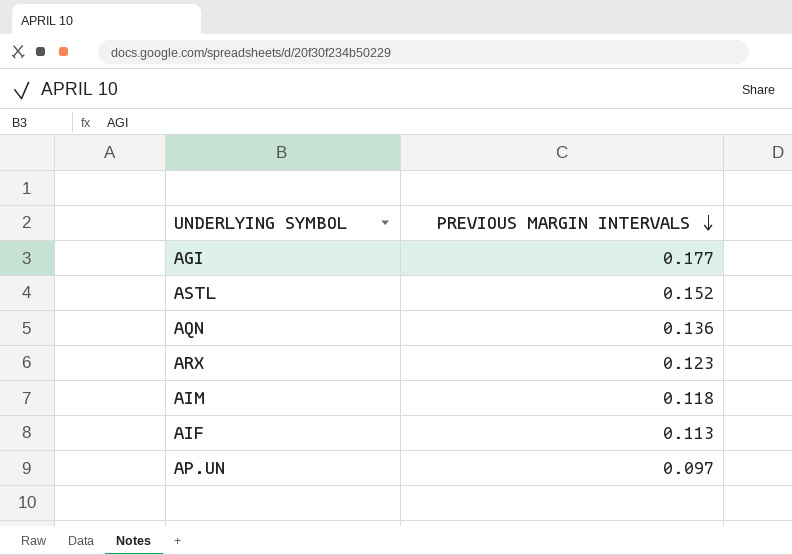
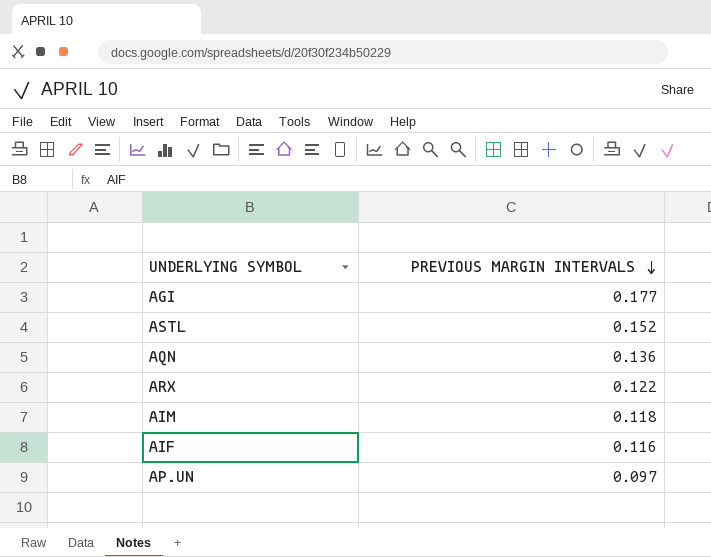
ARX | PREVIOUS MARGIN INTERVALS: 0.123 -> 0.122
AIF | PREVIOUS MARGIN INTERVALS: 0.113 -> 0.116

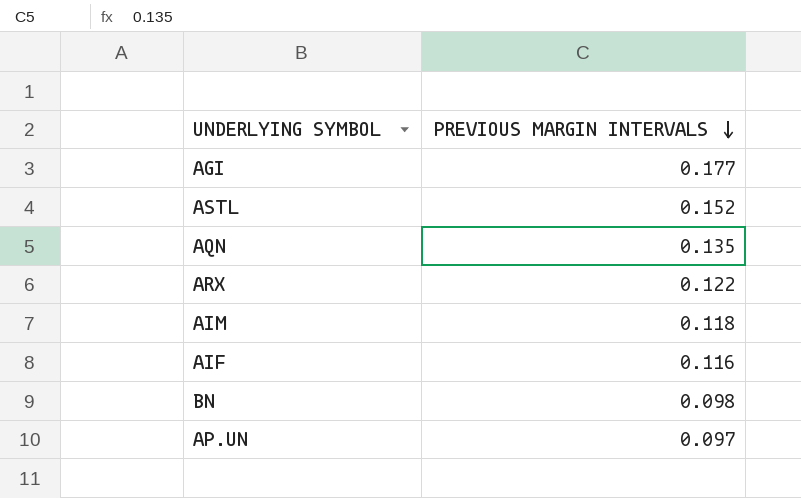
AQN | PREVIOUS MARGIN INTERVALS: 0.136 -> 0.135
row BN: none -> 0.098

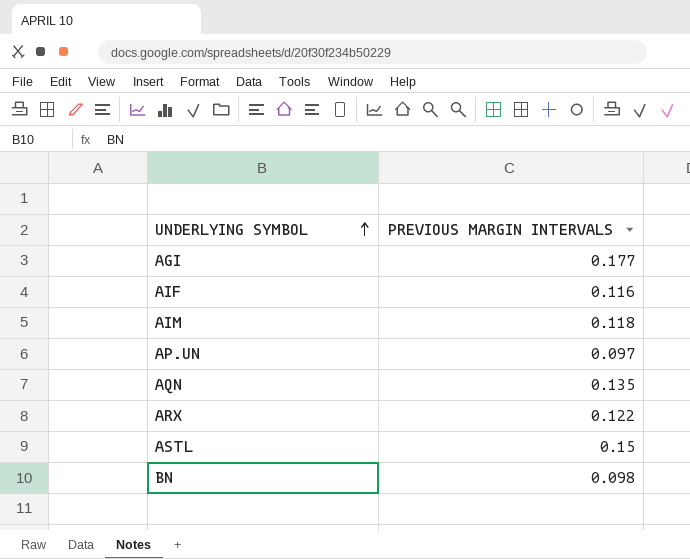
row order: PREVIOUS MARGIN INTERVALS descending -> UNDERLYING SYMBOL ascending
ASTL | PREVIOUS MARGIN INTERVALS: 0.152 -> 0.15

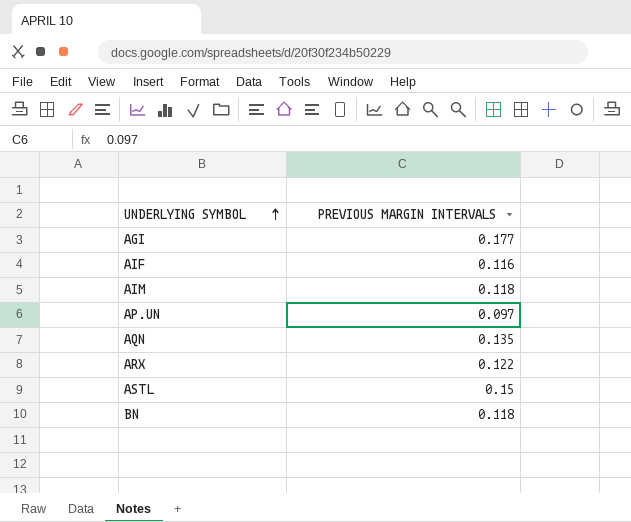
BN | PREVIOUS MARGIN INTERVALS: 0.098 -> 0.118

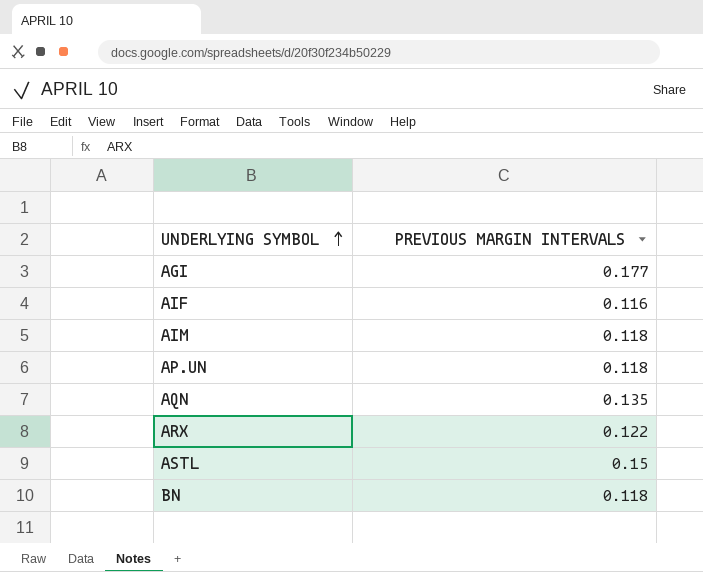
AP.UN | PREVIOUS MARGIN INTERVALS: 0.097 -> 0.118

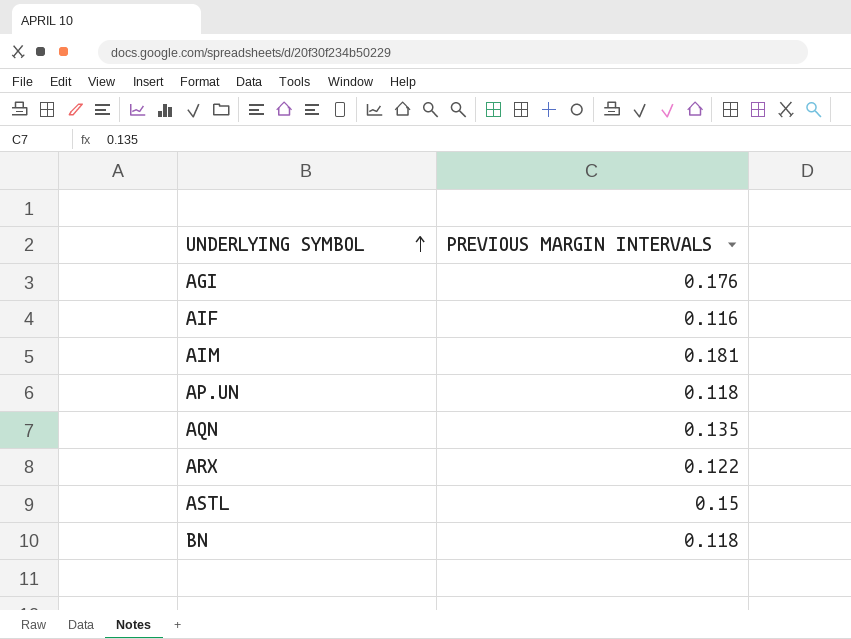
AGI | PREVIOUS MARGIN INTERVALS: 0.177 -> 0.176
AIM | PREVIOUS MARGIN INTERVALS: 0.118 -> 0.181

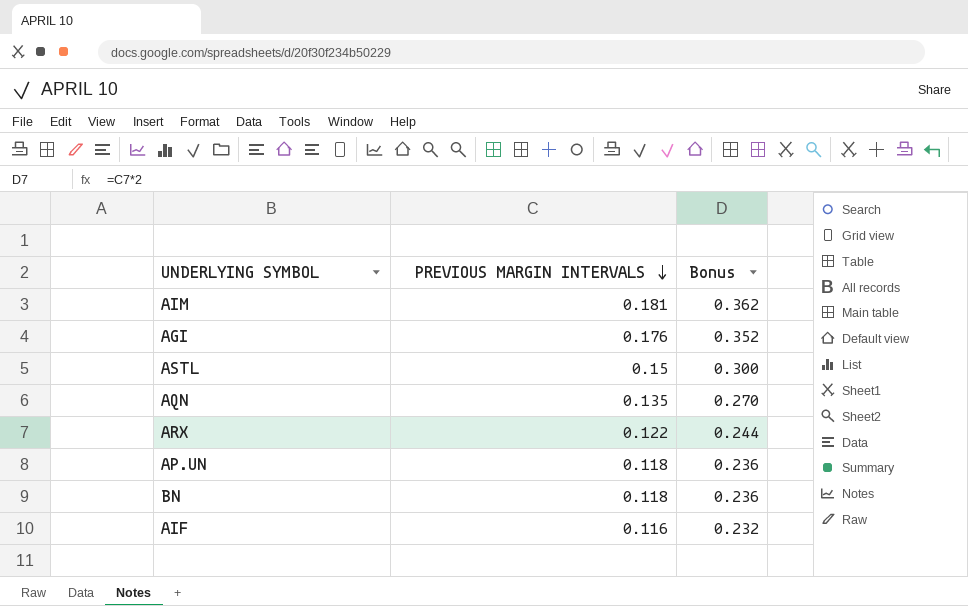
row order: UNDERLYING SYMBOL ascending -> PREVIOUS MARGIN INTERVALS descending
column Bonus | formula: none -> [PREVIOUS MARGIN INTERVALS] * 2

